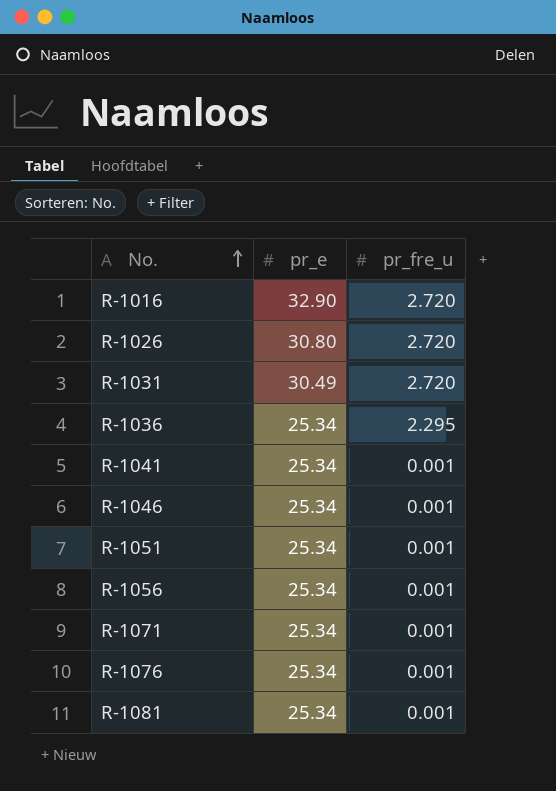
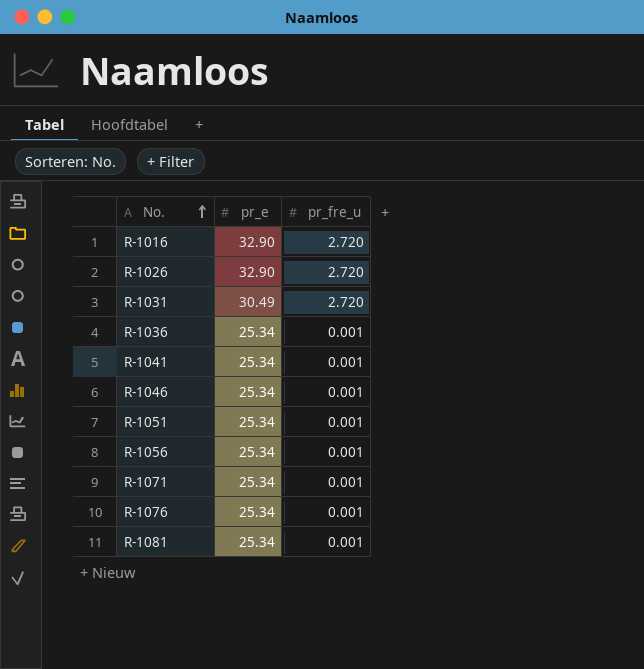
R-1026 | pr_e: 30.80 -> 32.90
R-1036 | pr_fre_u: 2.295 -> 0.001

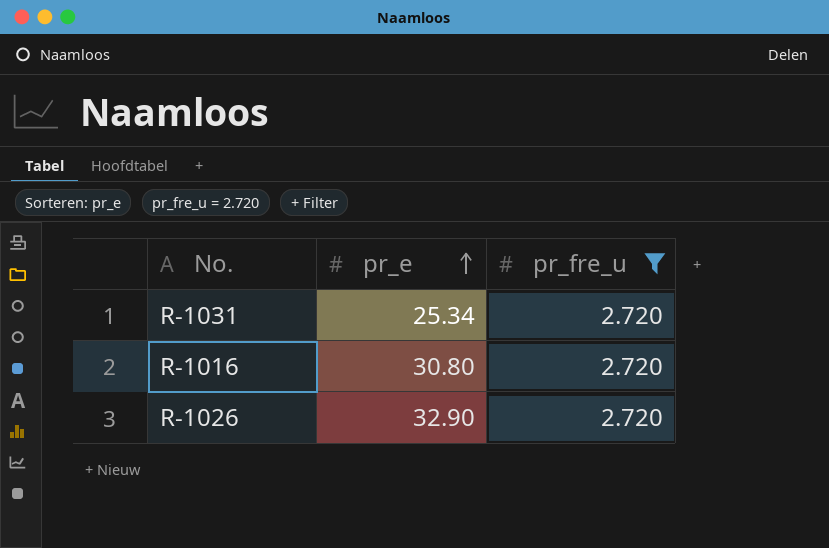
filter: none -> pr_fre_u = 2.720
row order: No. ascending -> pr_e ascending
R-1031 | pr_e: 30.49 -> 25.34
R-1016 | pr_e: 32.90 -> 30.80

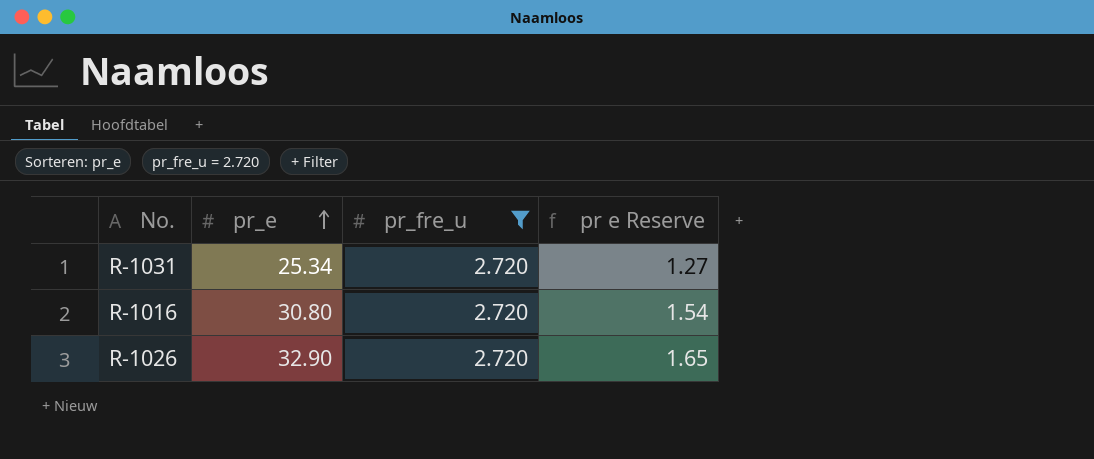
column pr e Reserve | formula: none -> [pr_e] * 0.05

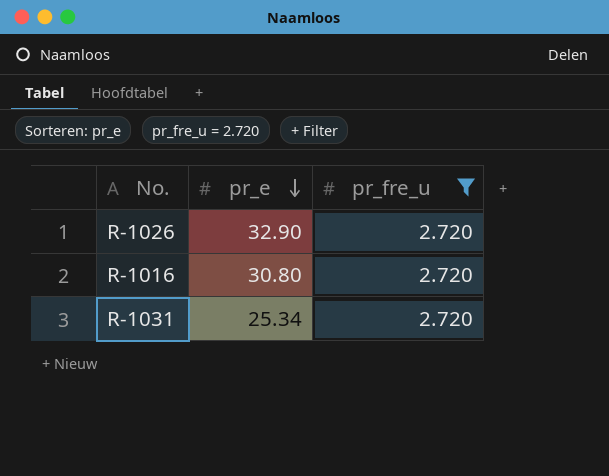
row order: pr_e ascending -> pr_e descending
column pr e Reserve | formula: [pr_e] * 0.05 -> none

